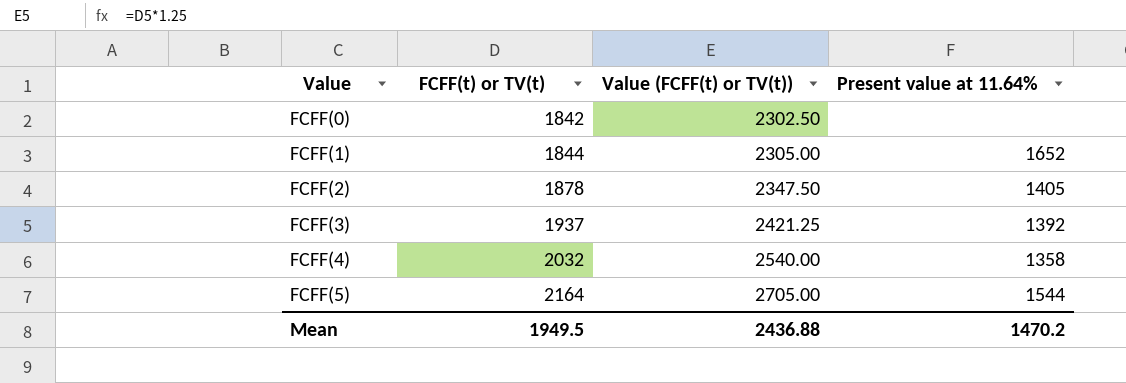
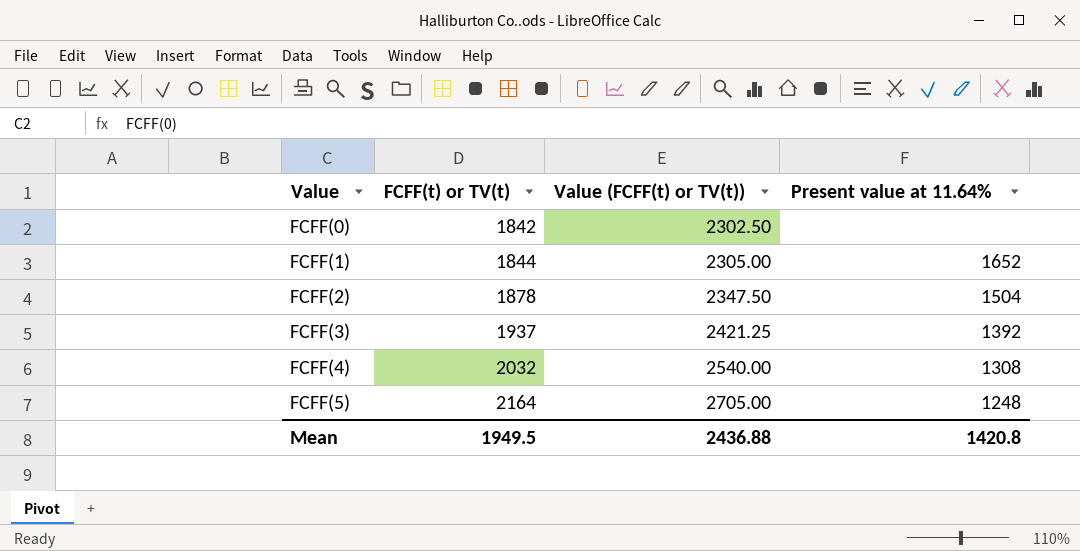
FCFF(2) | Present value at 11.64%: 1405 -> 1504
FCFF(4) | Present value at 11.64%: 1358 -> 1308
FCFF(5) | Present value at 11.64%: 1544 -> 1248
Mean | Present value at 11.64%: 1470.2 -> 1420.8

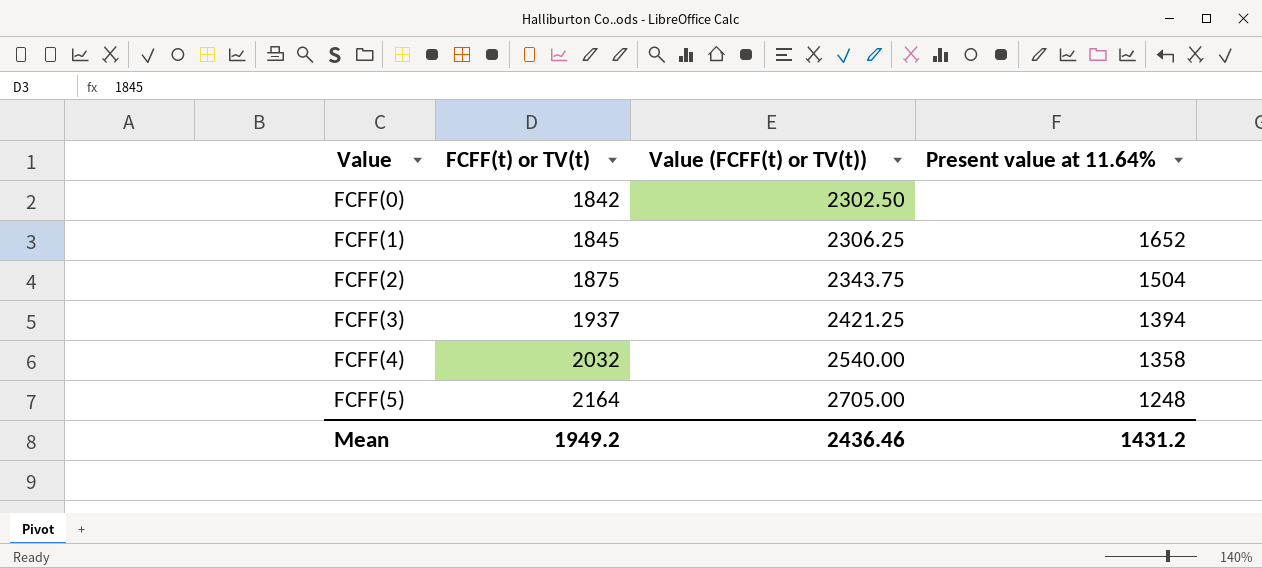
FCFF(1) | FCFF(t) or TV(t): 1844 -> 1845
FCFF(1) | Value (FCFF(t) or TV(t)): 2305.00 -> 2306.25
FCFF(2) | FCFF(t) or TV(t): 1878 -> 1875
FCFF(2) | Value (FCFF(t) or TV(t)): 2347.50 -> 2343.75
FCFF(3) | Present value at 11.64%: 1392 -> 1394
FCFF(4) | Present value at 11.64%: 1308 -> 1358
Mean | FCFF(t) or TV(t): 1949.5 -> 1949.2
Mean | Value (FCFF(t) or TV(t)): 2436.88 -> 2436.46
Mean | Present value at 11.64%: 1420.8 -> 1431.2

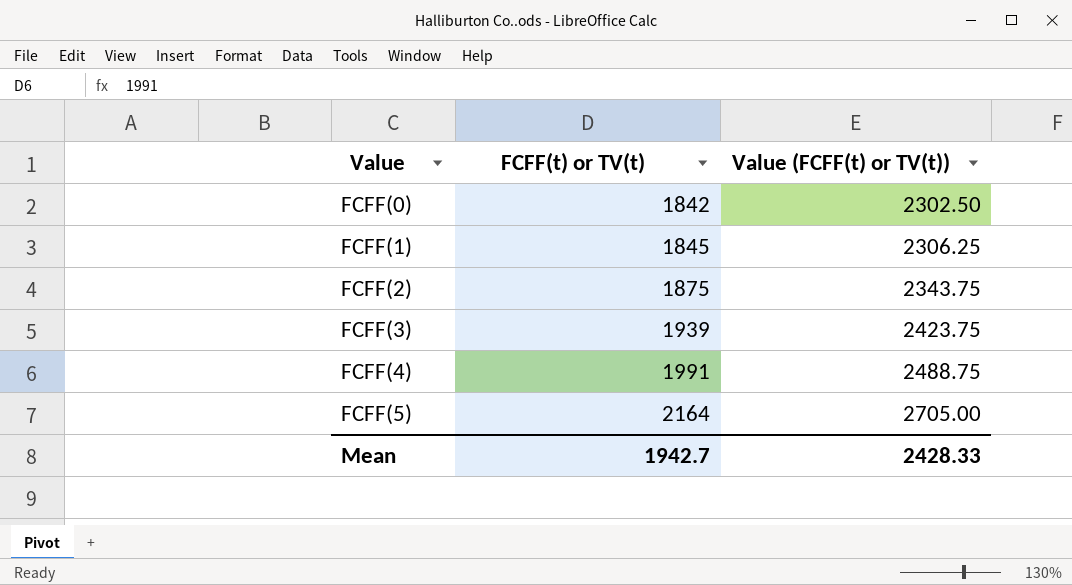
column Present value at 11.64% | position: 4 -> none
FCFF(3) | FCFF(t) or TV(t): 1937 -> 1939
FCFF(3) | Value (FCFF(t) or TV(t)): 2421.25 -> 2423.75
FCFF(4) | FCFF(t) or TV(t): 2032 -> 1991
FCFF(4) | Value (FCFF(t) or TV(t)): 2540.00 -> 2488.75
Mean | FCFF(t) or TV(t): 1949.2 -> 1942.7
Mean | Value (FCFF(t) or TV(t)): 2436.46 -> 2428.33

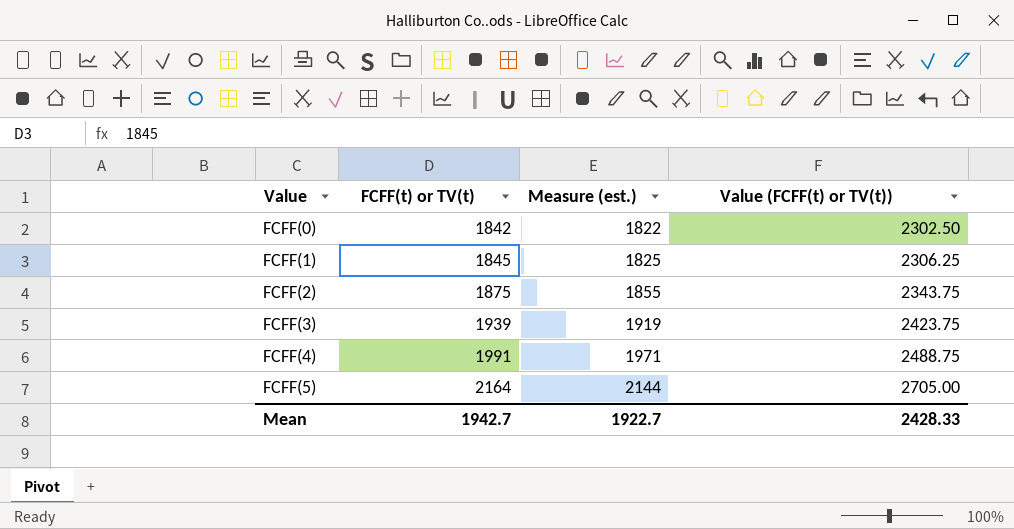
column Measure (est.) | formula: none -> [FCFF(t) or TV(t)] - 20

